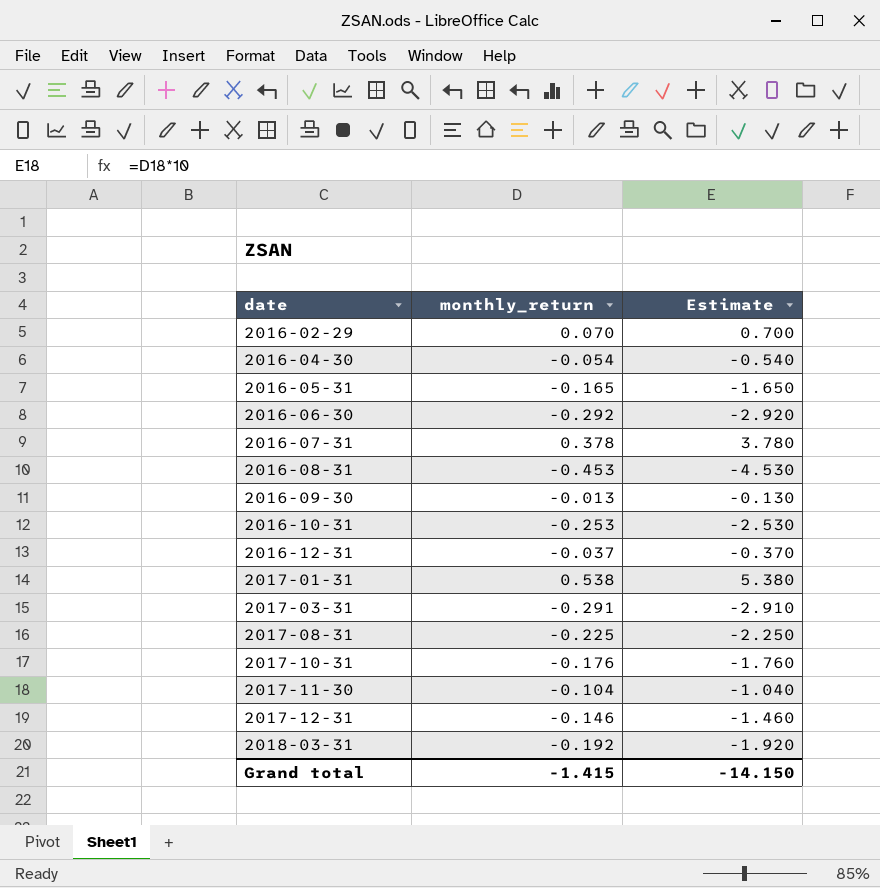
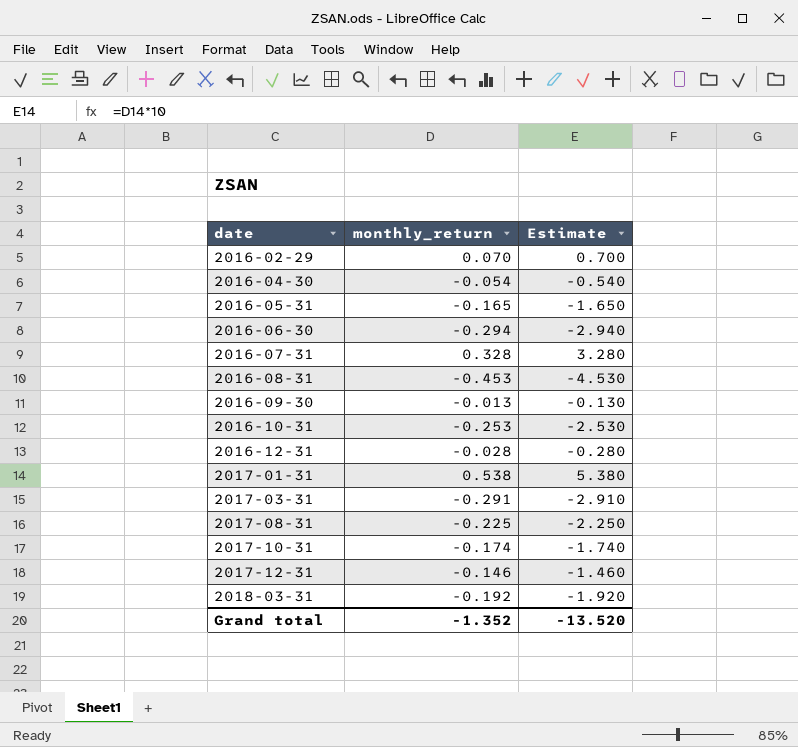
row 2017-11-30: -0.104 | -1.040 -> none
2016-06-30 | monthly_return: -0.292 -> -0.294
2016-06-30 | Estimate: -2.920 -> -2.940
2016-07-31 | monthly_return: 0.378 -> 0.328
2016-07-31 | Estimate: 3.780 -> 3.280
2016-12-31 | monthly_return: -0.037 -> -0.028
2016-12-31 | Estimate: -0.370 -> -0.280
2017-10-31 | monthly_return: -0.176 -> -0.174
2017-10-31 | Estimate: -1.760 -> -1.740
Grand total | monthly_return: -1.415 -> -1.352
Grand total | Estimate: -14.150 -> -13.520

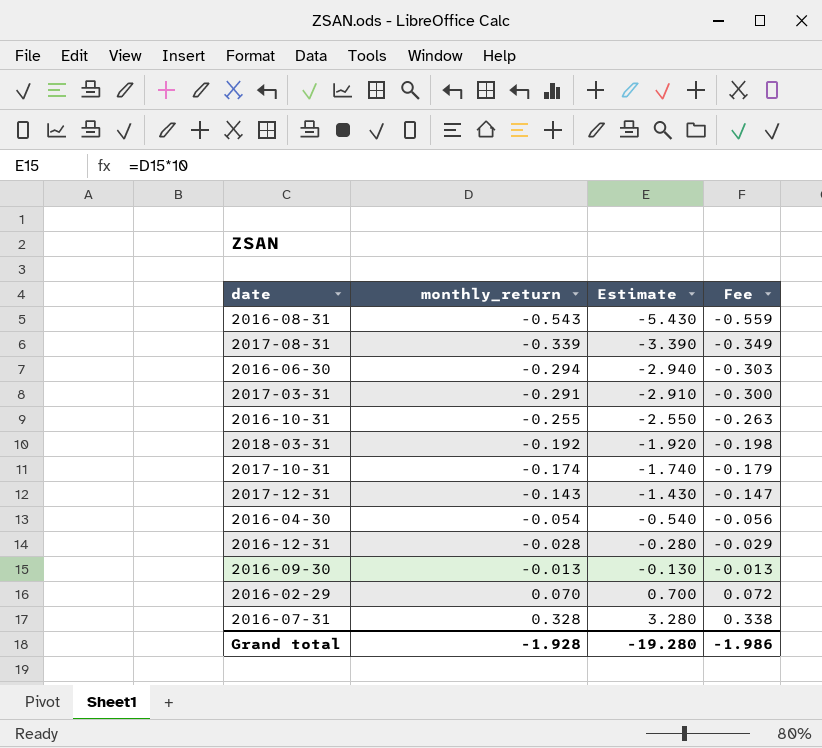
row order: date ascending -> monthly_return ascending
column Fee | formula: none -> [monthly_return] * 1.03
row 2016-05-31: -0.165 | -1.650 -> none
row 2017-01-31: 0.538 | 5.380 -> none
2016-08-31 | monthly_return: -0.453 -> -0.543
2016-08-31 | Estimate: -4.530 -> -5.430
2017-08-31 | monthly_return: -0.225 -> -0.339
2017-08-31 | Estimate: -2.250 -> -3.390
2016-10-31 | monthly_return: -0.253 -> -0.255
2016-10-31 | Estimate: -2.530 -> -2.550
2017-12-31 | monthly_return: -0.146 -> -0.143
2017-12-31 | Estimate: -1.460 -> -1.430
Grand total | monthly_return: -1.352 -> -1.928
Grand total | Estimate: -13.520 -> -19.280

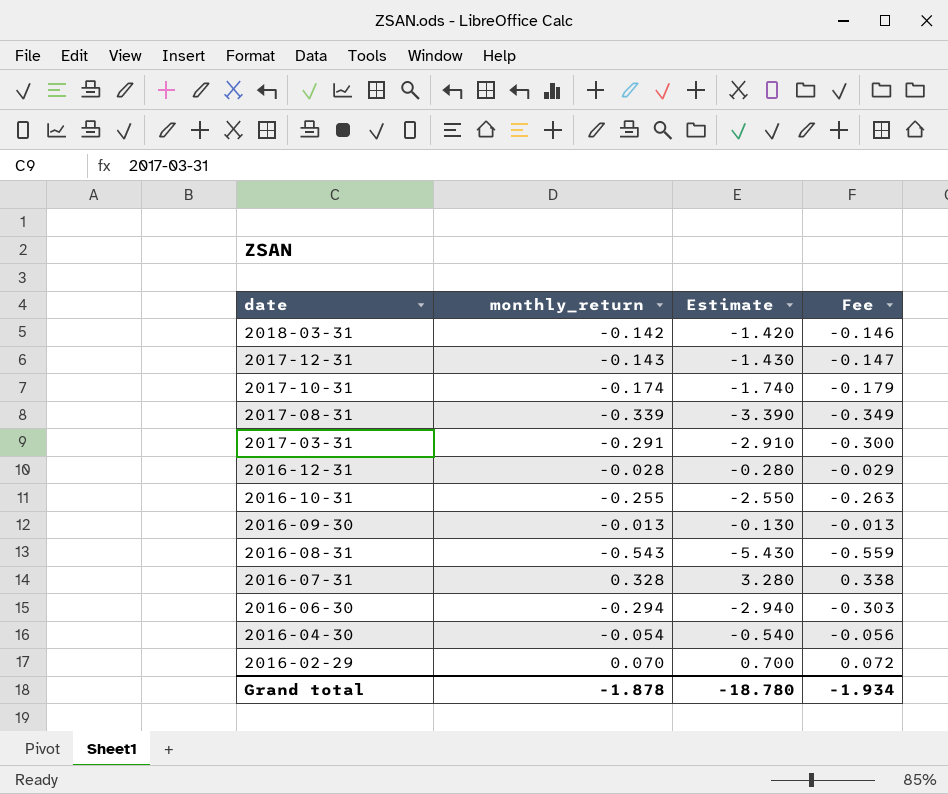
row order: monthly_return ascending -> date descending
2018-03-31 | monthly_return: -0.192 -> -0.142
2018-03-31 | Estimate: -1.920 -> -1.420
2018-03-31 | Fee: -0.198 -> -0.146
Grand total | monthly_return: -1.928 -> -1.878
Grand total | Estimate: -19.280 -> -18.780
Grand total | Fee: -1.986 -> -1.934

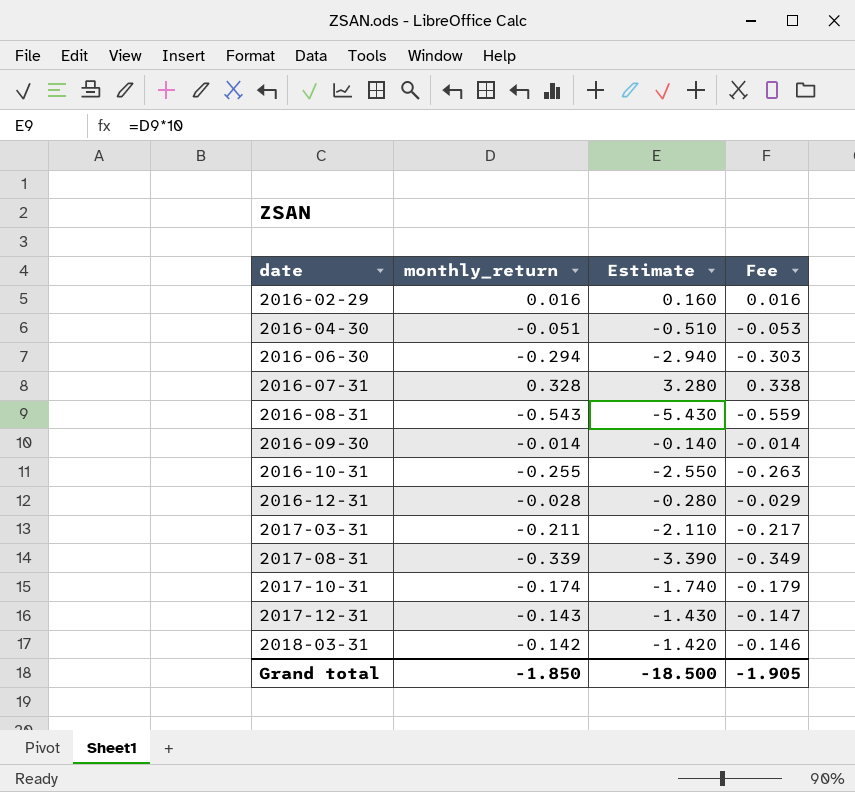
row order: date descending -> date ascending
2016-02-29 | monthly_return: 0.070 -> 0.016
2016-02-29 | Estimate: 0.700 -> 0.160
2016-02-29 | Fee: 0.072 -> 0.016
2016-04-30 | monthly_return: -0.054 -> -0.051
2016-04-30 | Estimate: -0.540 -> -0.510
2016-04-30 | Fee: -0.056 -> -0.053
2016-09-30 | monthly_return: -0.013 -> -0.014
2016-09-30 | Estimate: -0.130 -> -0.140
2016-09-30 | Fee: -0.013 -> -0.014
2017-03-31 | monthly_return: -0.291 -> -0.211
2017-03-31 | Estimate: -2.910 -> -2.110
2017-03-31 | Fee: -0.300 -> -0.217
Grand total | monthly_return: -1.878 -> -1.850
Grand total | Estimate: -18.780 -> -18.500
Grand total | Fee: -1.934 -> -1.905

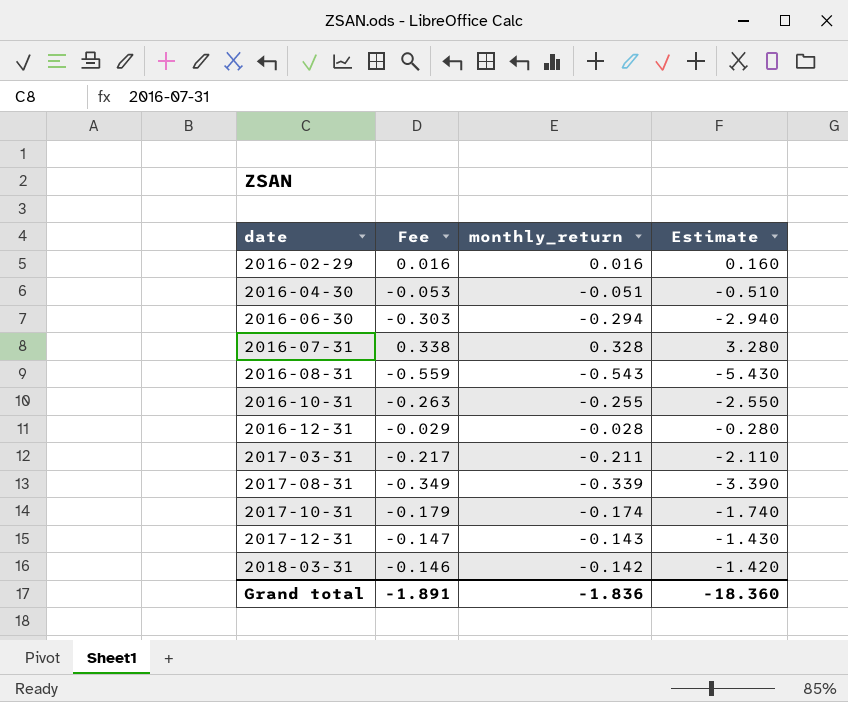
column Fee | position: 4 -> 2
row 2016-09-30: -0.014 | -0.140 | -0.014 -> none
Grand total | Fee: -1.905 -> -1.891
Grand total | monthly_return: -1.850 -> -1.836
Grand total | Estimate: -18.500 -> -18.360

